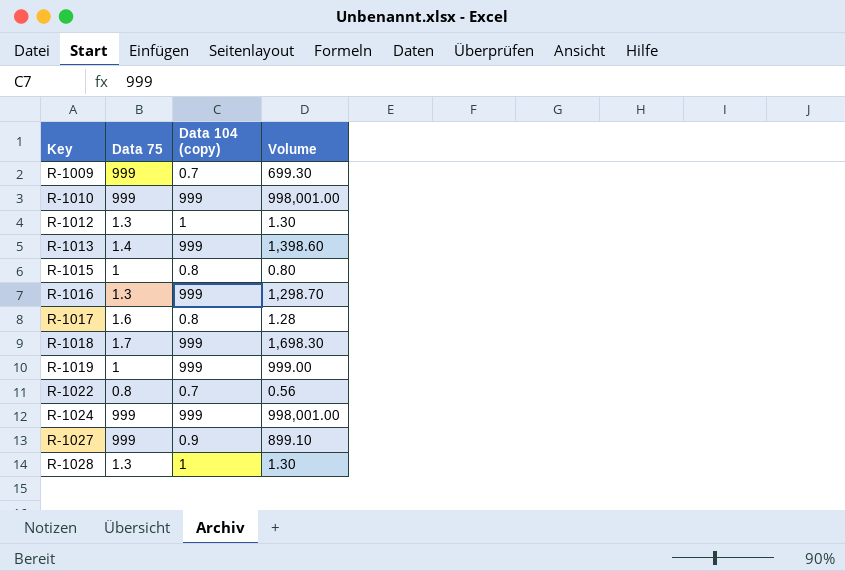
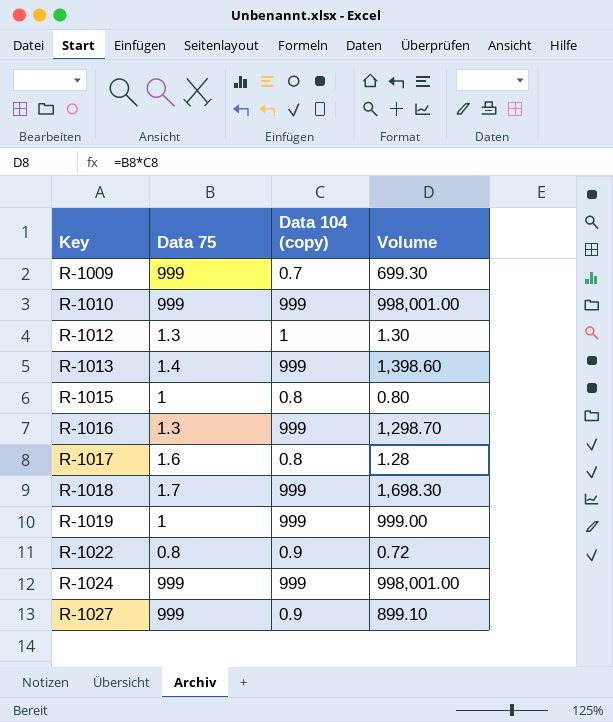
row R-1028: 1.3 | 1 | 1.30 -> none
R-1022 | Data 104 (copy): 0.7 -> 0.9
R-1022 | Volume: 0.56 -> 0.72

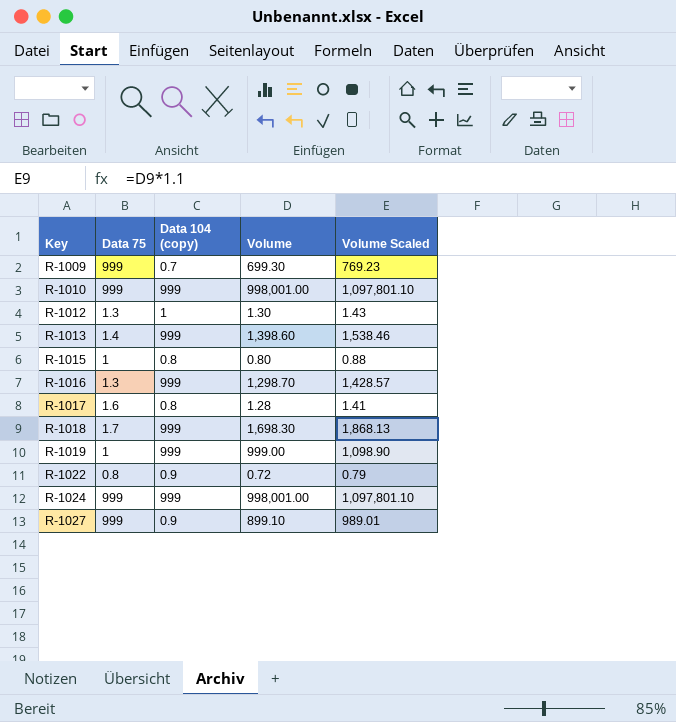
column Volume Scaled | formula: none -> [Volume] * 1.1

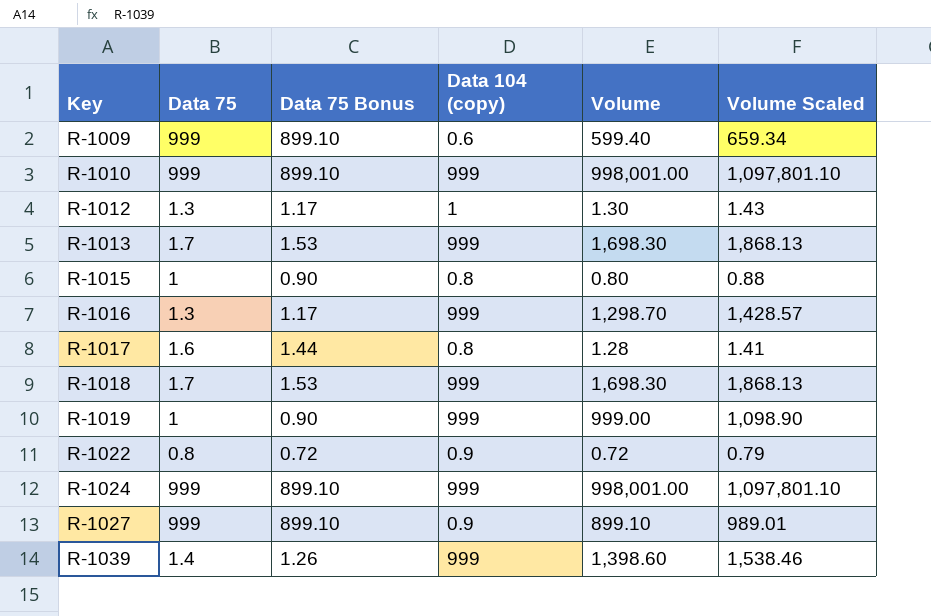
column Data 75 Bonus | formula: none -> [Data 75] * 0.9
R-1009 | Data 104 (copy): 0.7 -> 0.6
R-1009 | Volume: 699.30 -> 599.40
R-1009 | Volume Scaled: 769.23 -> 659.34
R-1013 | Data 75: 1.4 -> 1.7
R-1013 | Volume: 1,398.60 -> 1,698.30
R-1013 | Volume Scaled: 1,538.46 -> 1,868.13
row R-1039: none -> 1.4 | 1.26 | 999 | 1,398.60 | 1,538.46

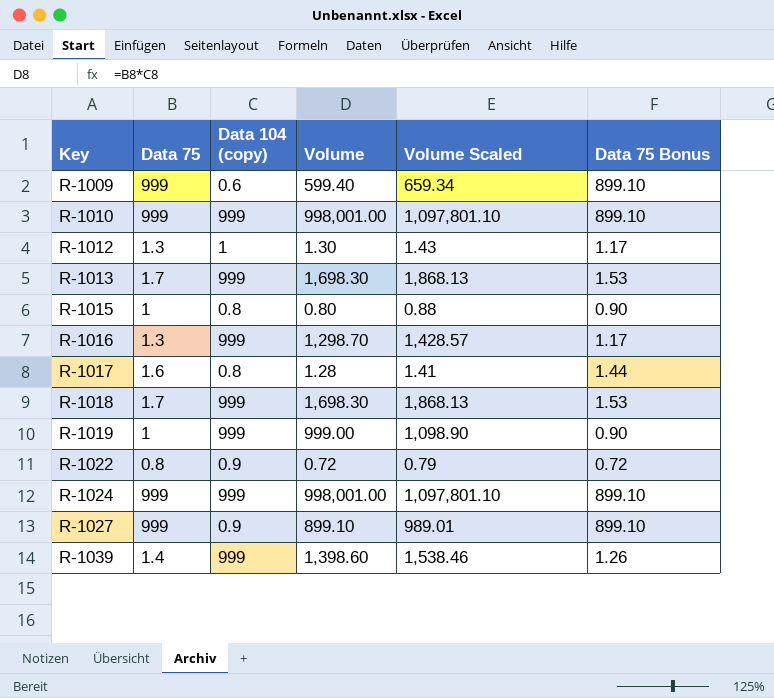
column Data 75 Bonus | position: 3 -> 6

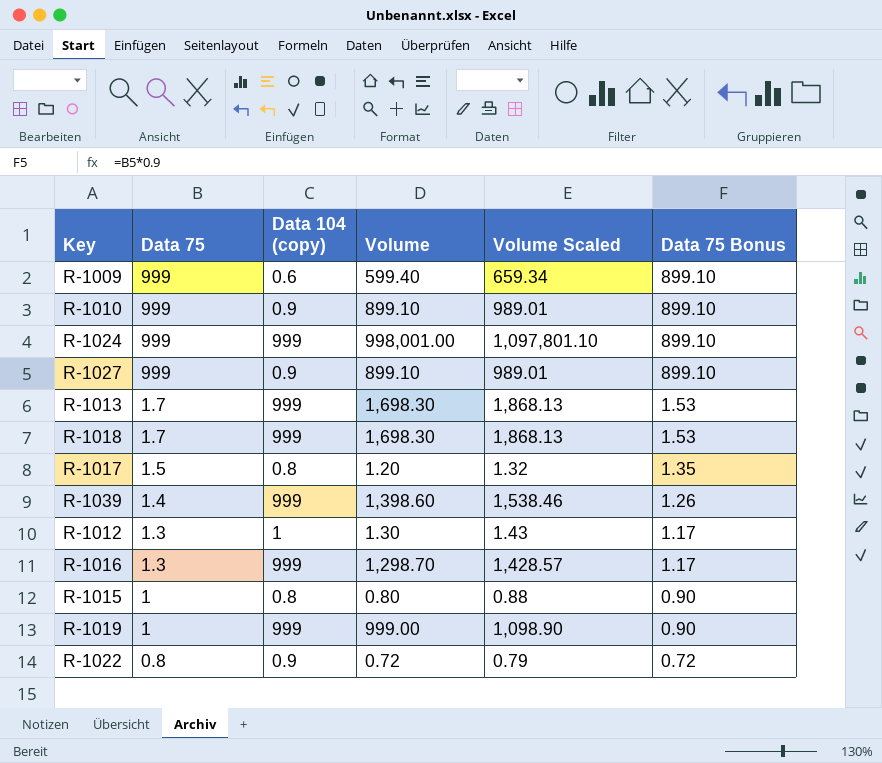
row order: Key ascending -> Data 75 descending
R-1010 | Data 104 (copy): 999 -> 0.9
R-1010 | Volume: 998,001.00 -> 899.10
R-1010 | Volume Scaled: 1,097,801.10 -> 989.01
R-1017 | Data 75: 1.6 -> 1.5
R-1017 | Volume: 1.28 -> 1.20
R-1017 | Volume Scaled: 1.41 -> 1.32
R-1017 | Data 75 Bonus: 1.44 -> 1.35

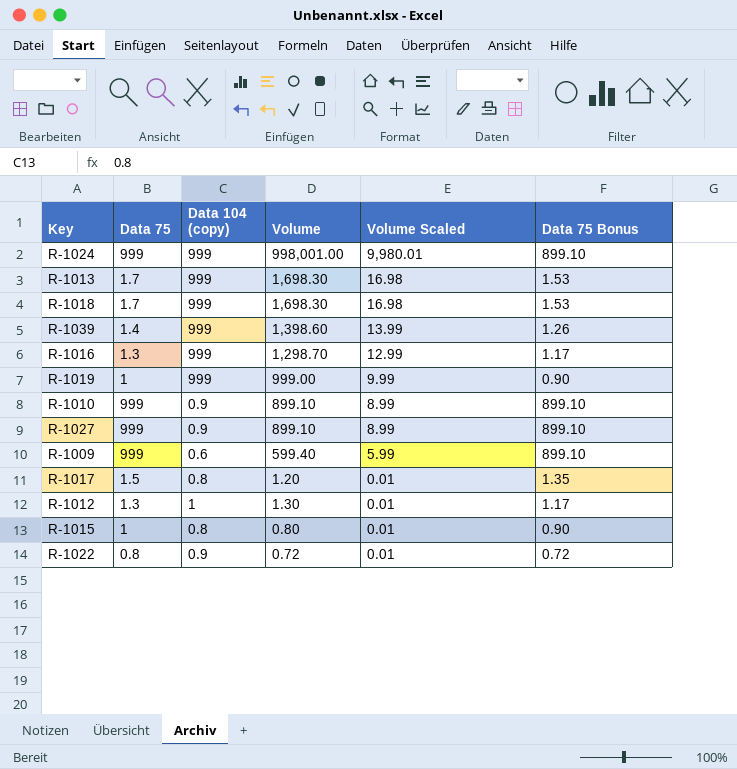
row order: Data 75 descending -> Volume Scaled descending
column Volume Scaled | formula: [Volume] * 1.1 -> [Volume] * 0.01

